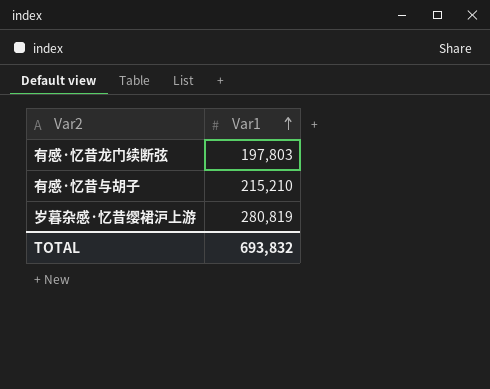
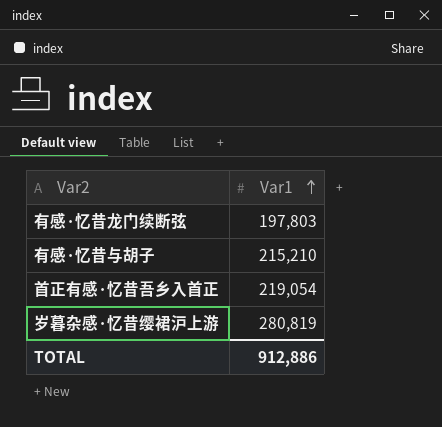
row 首正有感·忆昔吾乡入首正: none -> 219,054
TOTAL | Var1: 693,832 -> 912,886

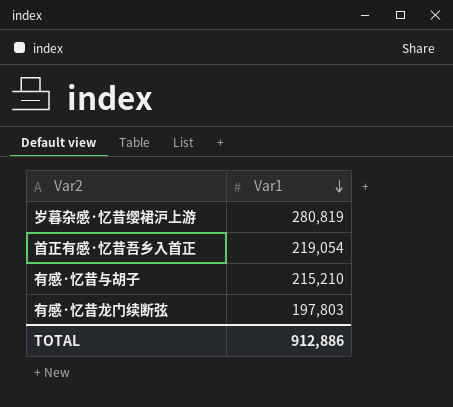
row order: Var1 ascending -> Var1 descending

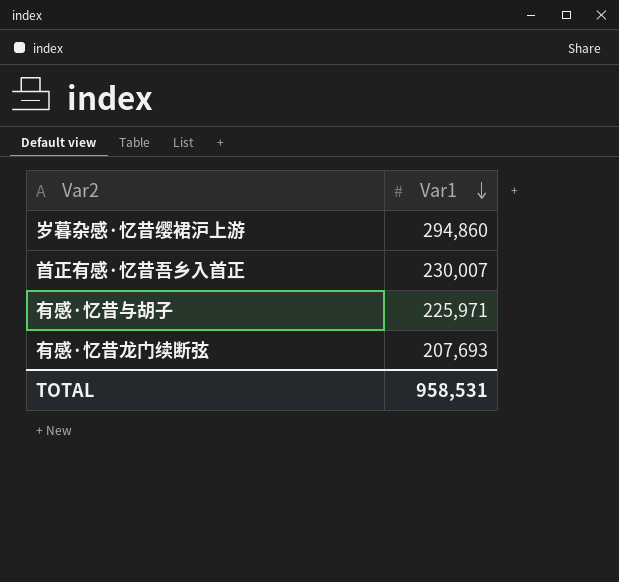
岁暮杂感·忆昔缨裙沪上游 | Var1: 280,819 -> 294,860
首正有感·忆昔吾乡入首正 | Var1: 219,054 -> 230,007
有感·忆昔与胡子 | Var1: 215,210 -> 225,971
有感·忆昔龙门续断弦 | Var1: 197,803 -> 207,693
TOTAL | Var1: 912,886 -> 958,531

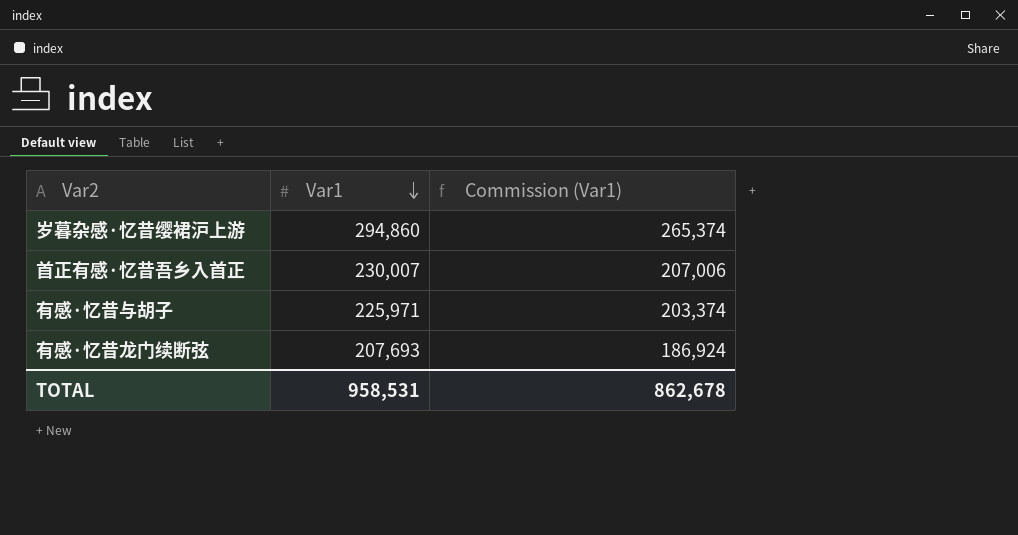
column Commission (Var1) | formula: none -> [Var1] * 0.9

